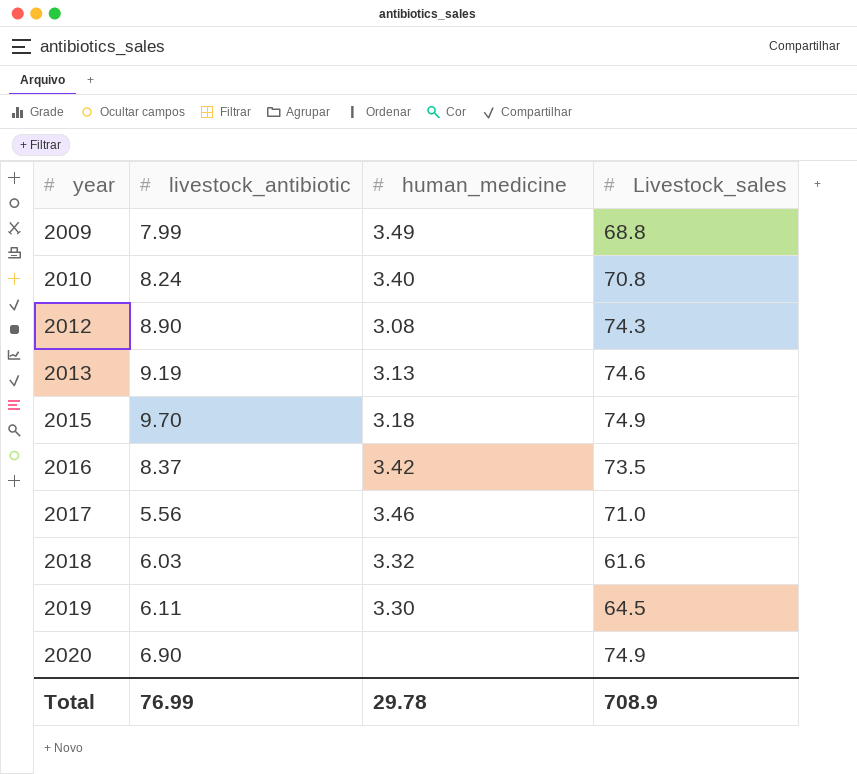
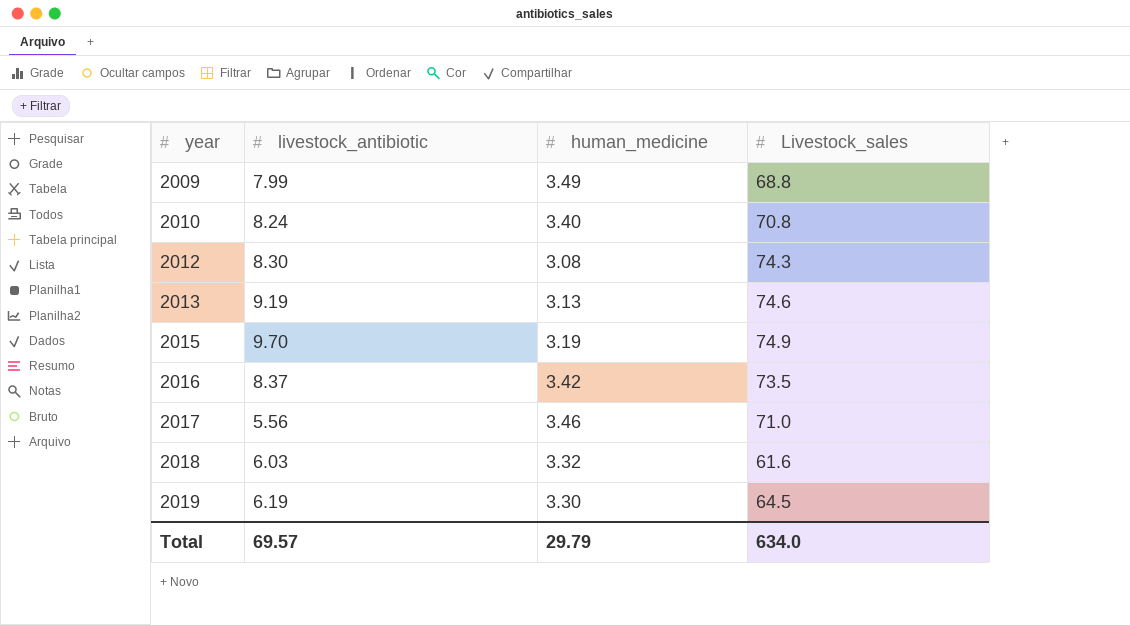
row 2020: 6.90 | none | 74.9 -> none
2012 | livestock_antibiotic: 8.90 -> 8.30
2015 | human_medicine: 3.18 -> 3.19
2019 | livestock_antibiotic: 6.11 -> 6.19
Total | livestock_antibiotic: 76.99 -> 69.57
Total | human_medicine: 29.78 -> 29.79
Total | Livestock_sales: 708.9 -> 634.0

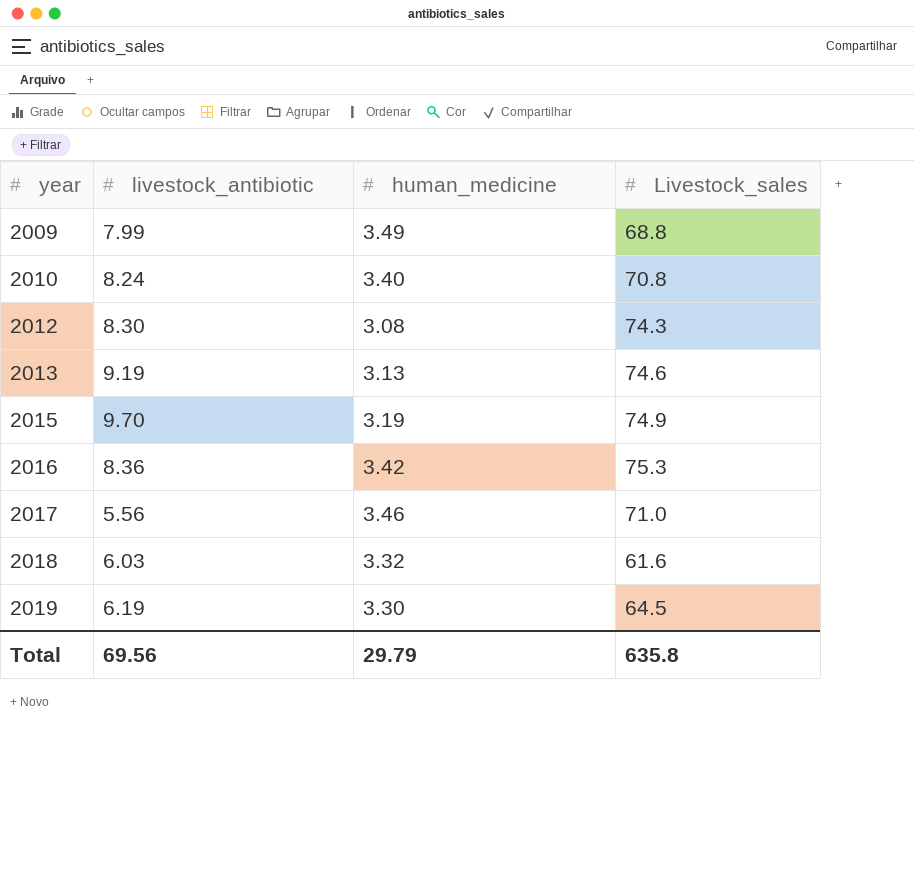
2016 | livestock_antibiotic: 8.37 -> 8.36
2016 | Livestock_sales: 73.5 -> 75.3
Total | livestock_antibiotic: 69.57 -> 69.56
Total | Livestock_sales: 634.0 -> 635.8

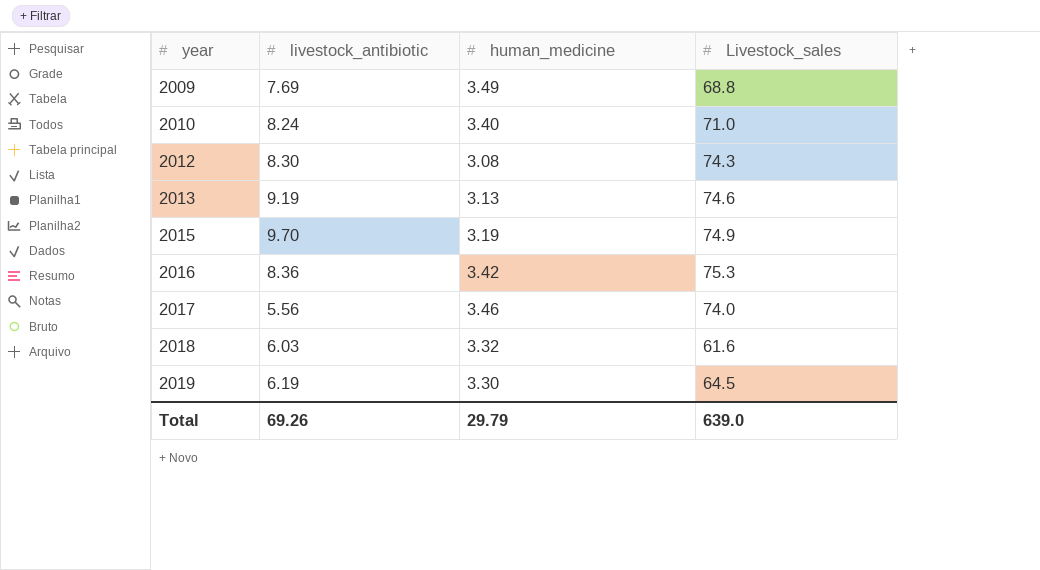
2009 | livestock_antibiotic: 7.99 -> 7.69
2010 | Livestock_sales: 70.8 -> 71.0
2017 | Livestock_sales: 71.0 -> 74.0
Total | livestock_antibiotic: 69.56 -> 69.26
Total | Livestock_sales: 635.8 -> 639.0

